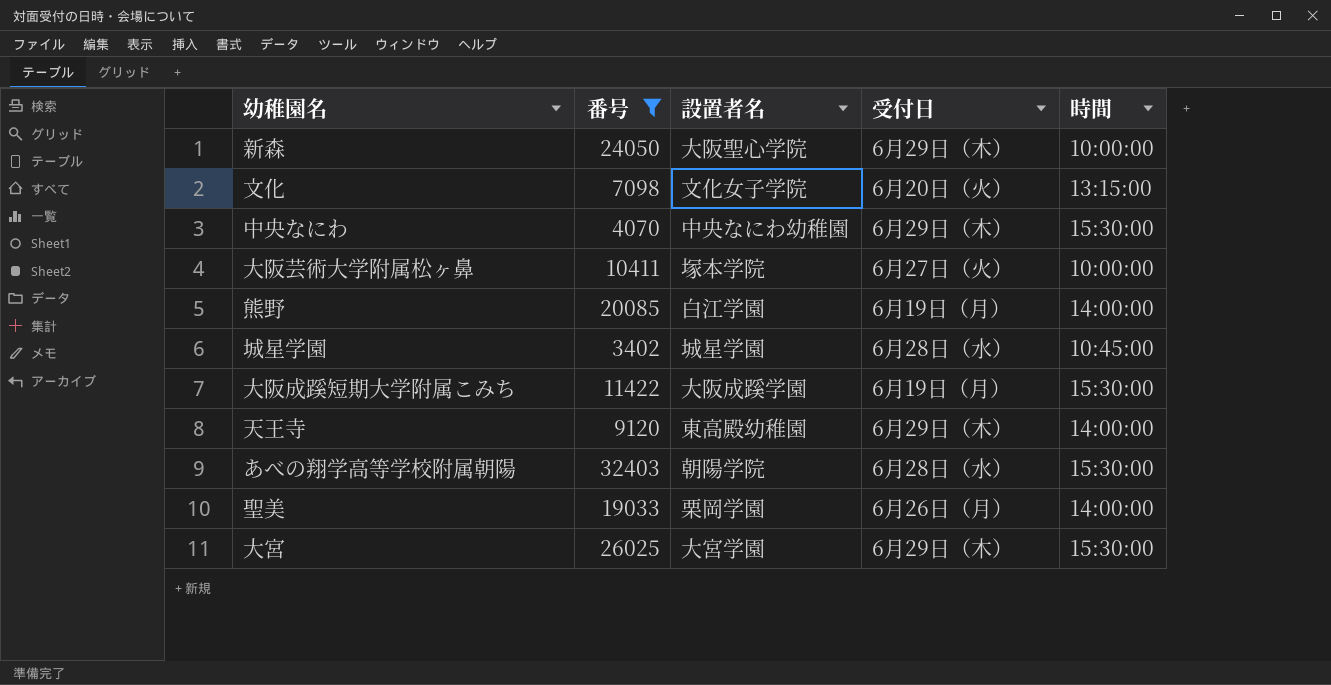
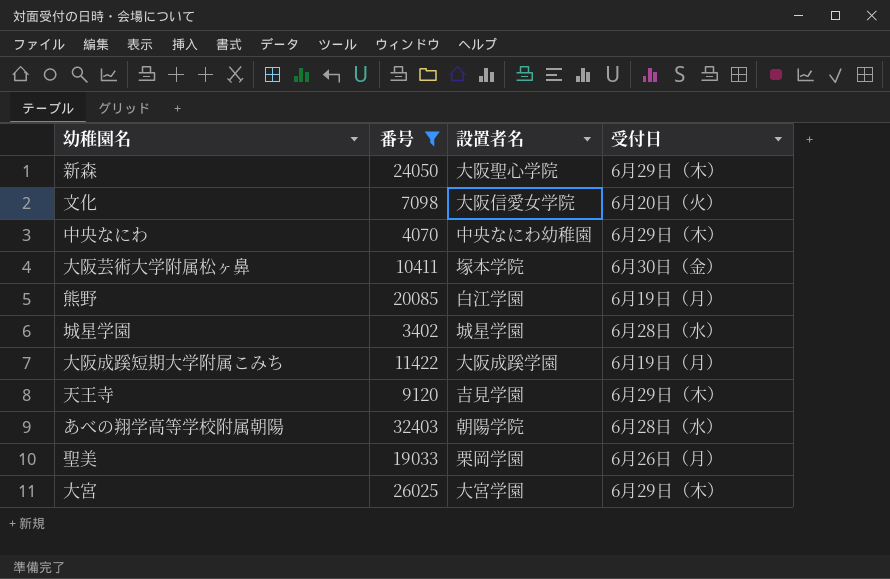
column 時間 | position: 5 -> none
文化 | 設置者名: 文化女子学院 -> 大阪信愛女学院
大阪芸術大学附属松ヶ鼻 | 受付日: 6月27日（火） -> 6月30日（金）
天王寺 | 設置者名: 東高殿幼稚園 -> 吉見学園

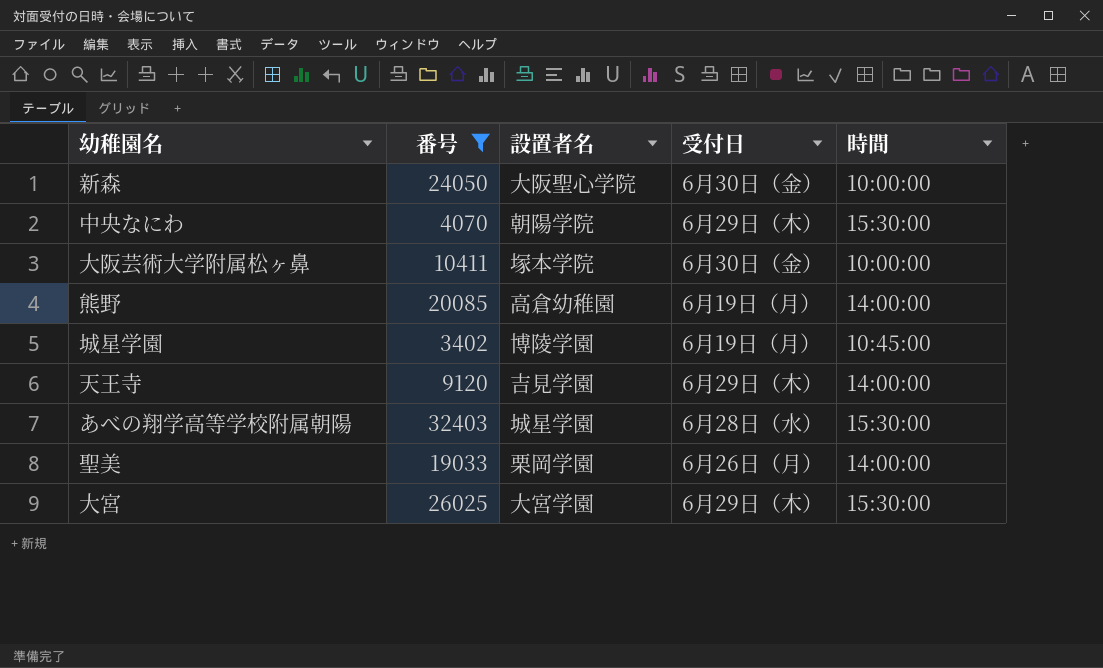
column 時間 | position: none -> 5
row 文化: 7098 | 大阪信愛女学院 | 6月20日（火） -> none
row 大阪成蹊短期大学附属こみち: 11422 | 大阪成蹊学園 | 6月19日（月） -> none
新森 | 受付日: 6月29日（木） -> 6月30日（金）
中央なにわ | 設置者名: 中央なにわ幼稚園 -> 朝陽学院
熊野 | 設置者名: 白江学園 -> 高倉幼稚園
城星学園 | 設置者名: 城星学園 -> 博陵学園
城星学園 | 受付日: 6月28日（水） -> 6月19日（月）
あべの翔学高等学校附属朝陽 | 設置者名: 朝陽学院 -> 城星学園

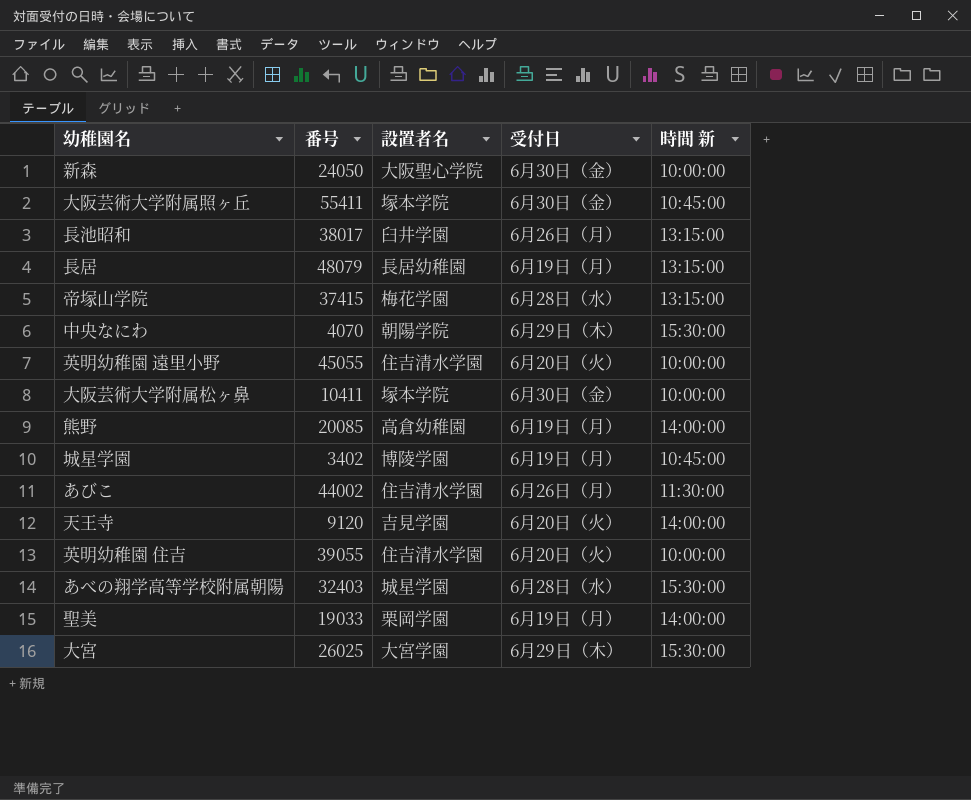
filter: 番号 <= 32403 -> none
column name: 時間 -> 時間 新
天王寺 | 受付日: 6月29日（木） -> 6月20日（火）
聖美 | 受付日: 6月26日（月） -> 6月19日（月）

